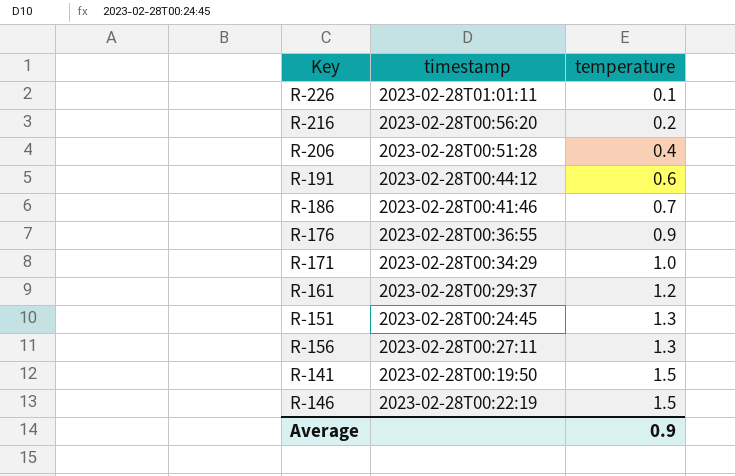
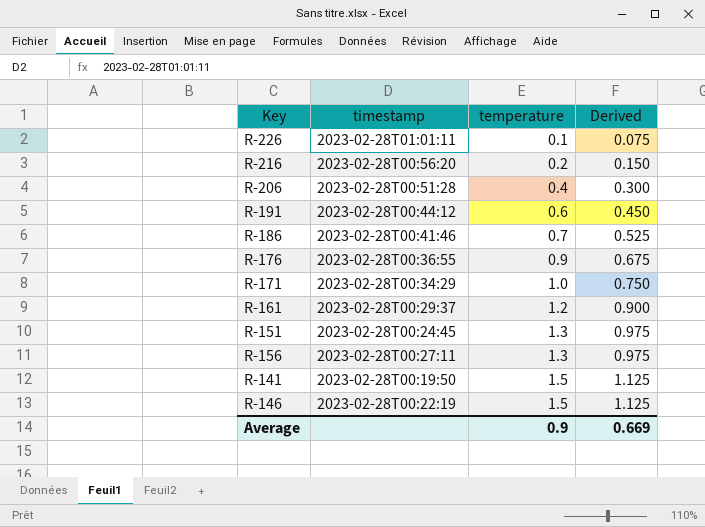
column Derived | formula: none -> [temperature] * 0.75

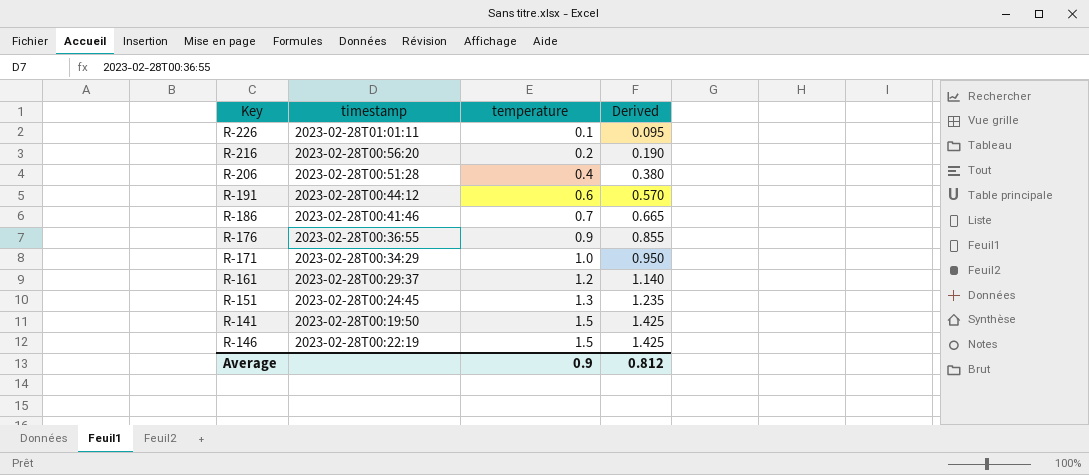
column Derived | formula: [temperature] * 0.75 -> [temperature] * 0.95
row R-156: 2023-02-28T00:27:11 | 1.3 | 0.975 -> none
Average | Derived: 0.669 -> 0.812

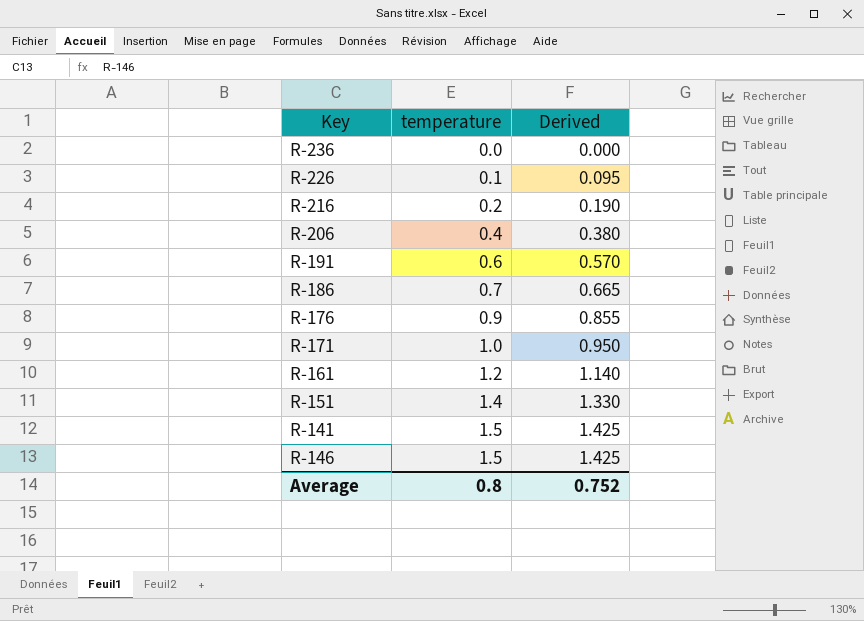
column timestamp | position: 2 -> none
row R-236: none -> 0.0 | 0.000
R-151 | temperature: 1.3 -> 1.4
R-151 | Derived: 1.235 -> 1.330
Average | temperature: 0.9 -> 0.8
Average | Derived: 0.812 -> 0.752

